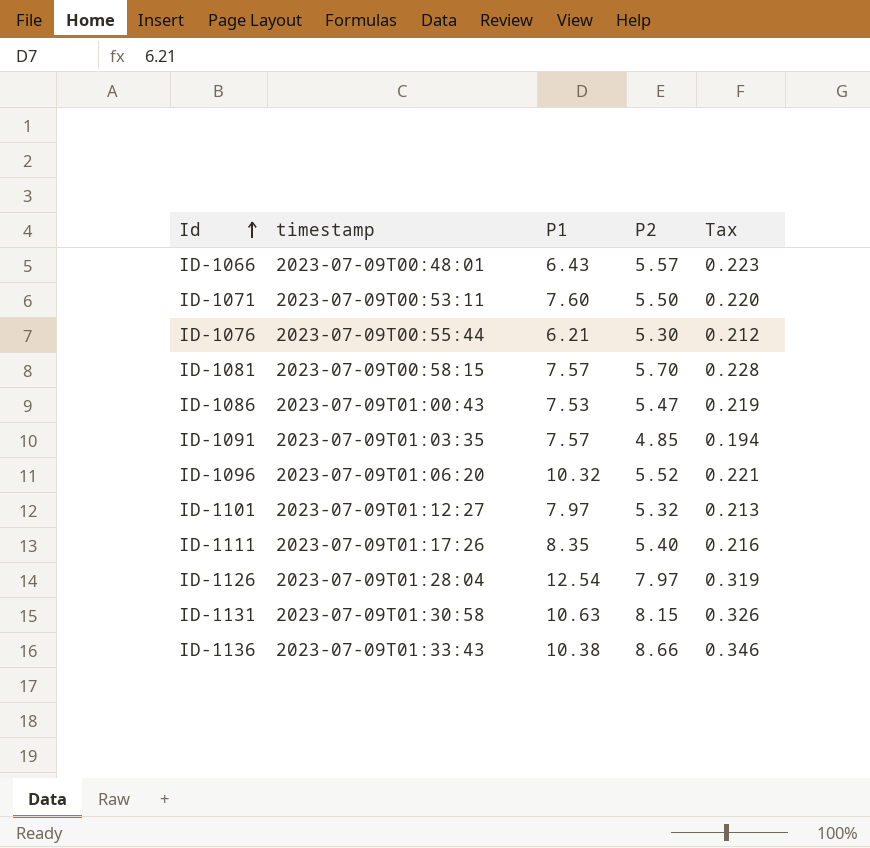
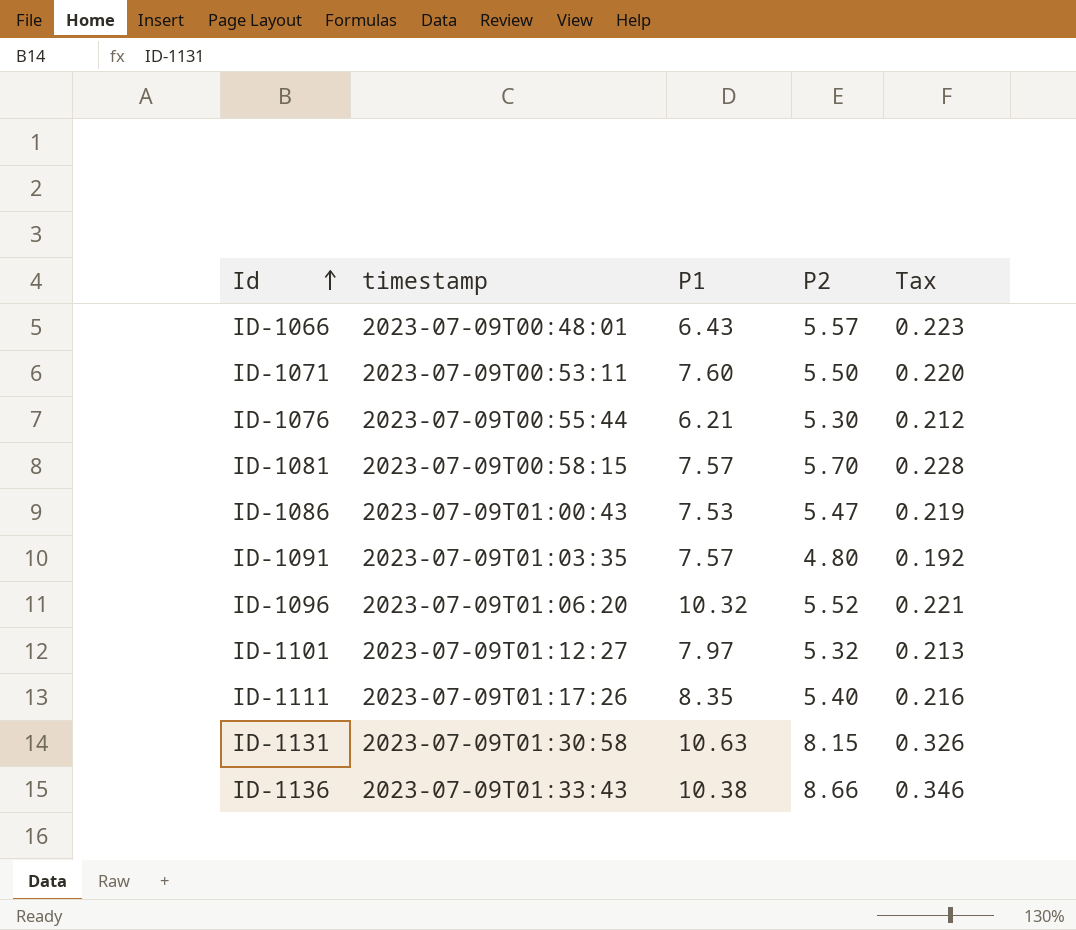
row ID-1126: 2023-07-09T01:28:04 | 12.54 | 7.97 | 0.319 -> none
ID-1091 | P2: 4.85 -> 4.80
ID-1091 | Tax: 0.194 -> 0.192

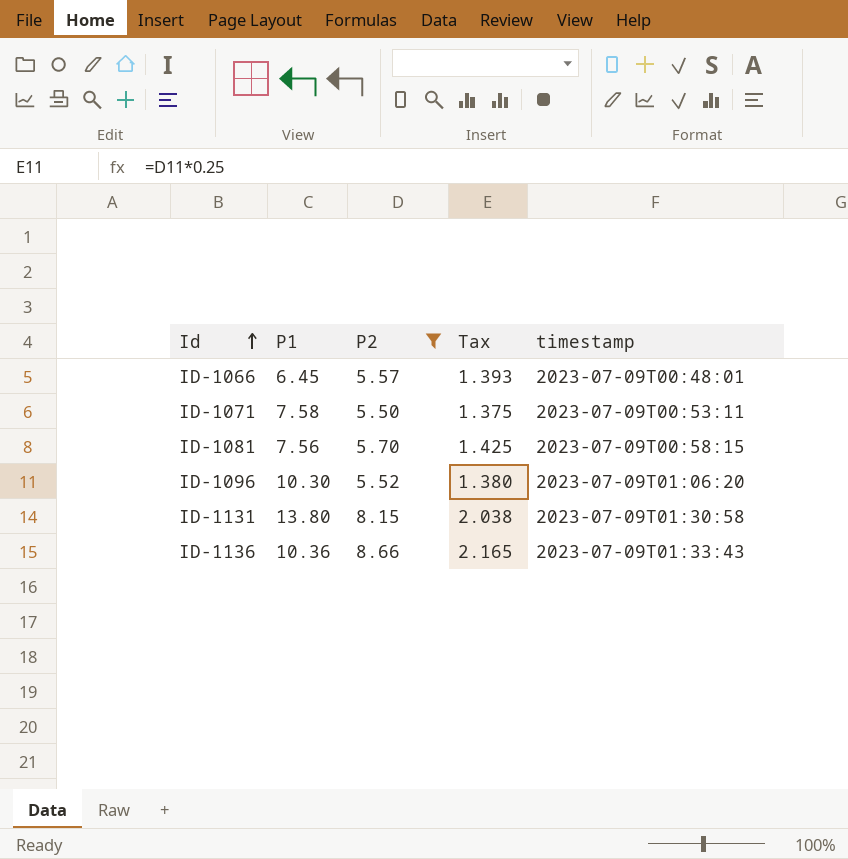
filter: none -> P2 >= 5.50
column Tax | formula: [P2] * 0.04 -> [P2] * 0.25
column timestamp | position: 2 -> 5
ID-1066 | P1: 6.43 -> 6.45
ID-1071 | P1: 7.60 -> 7.58
ID-1081 | P1: 7.57 -> 7.56
ID-1096 | P1: 10.32 -> 10.30
ID-1131 | P1: 10.63 -> 13.80
ID-1136 | P1: 10.38 -> 10.36

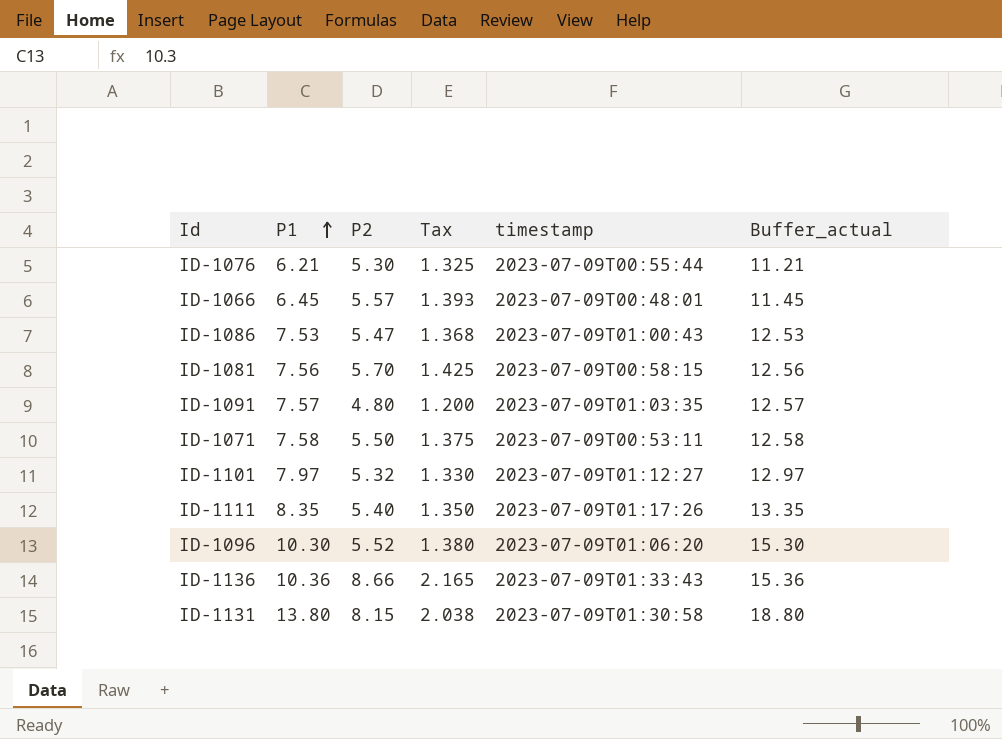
filter: P2 >= 5.50 -> none
row order: Id ascending -> P1 ascending
column Buffer_actual | formula: none -> [P1] + 5

